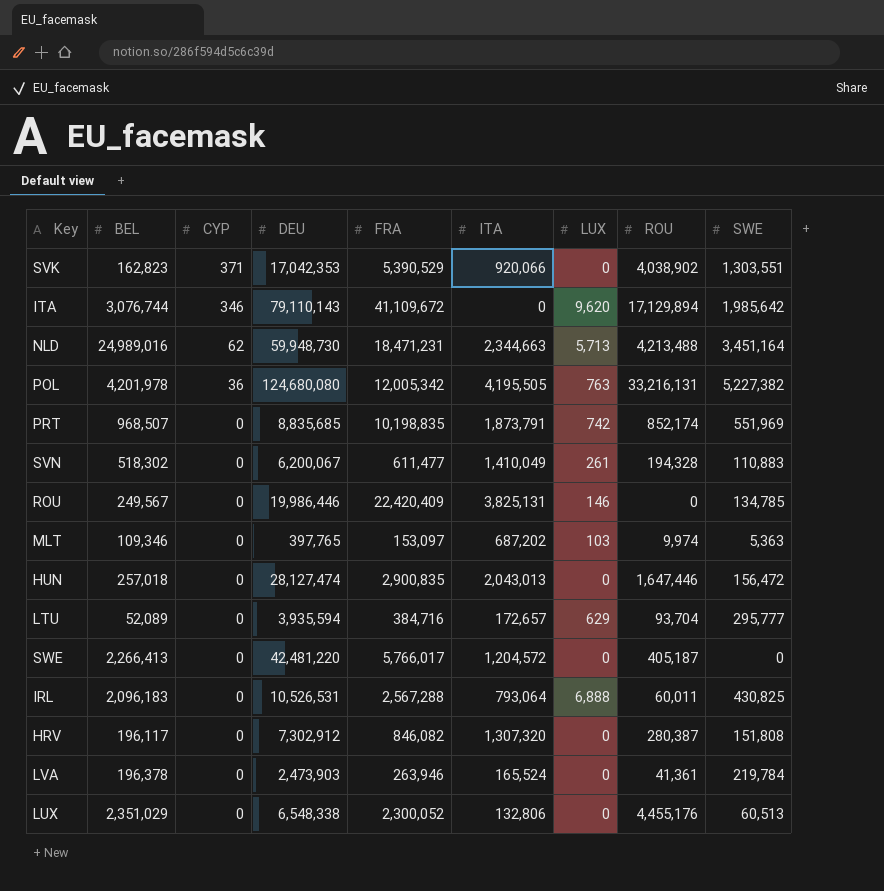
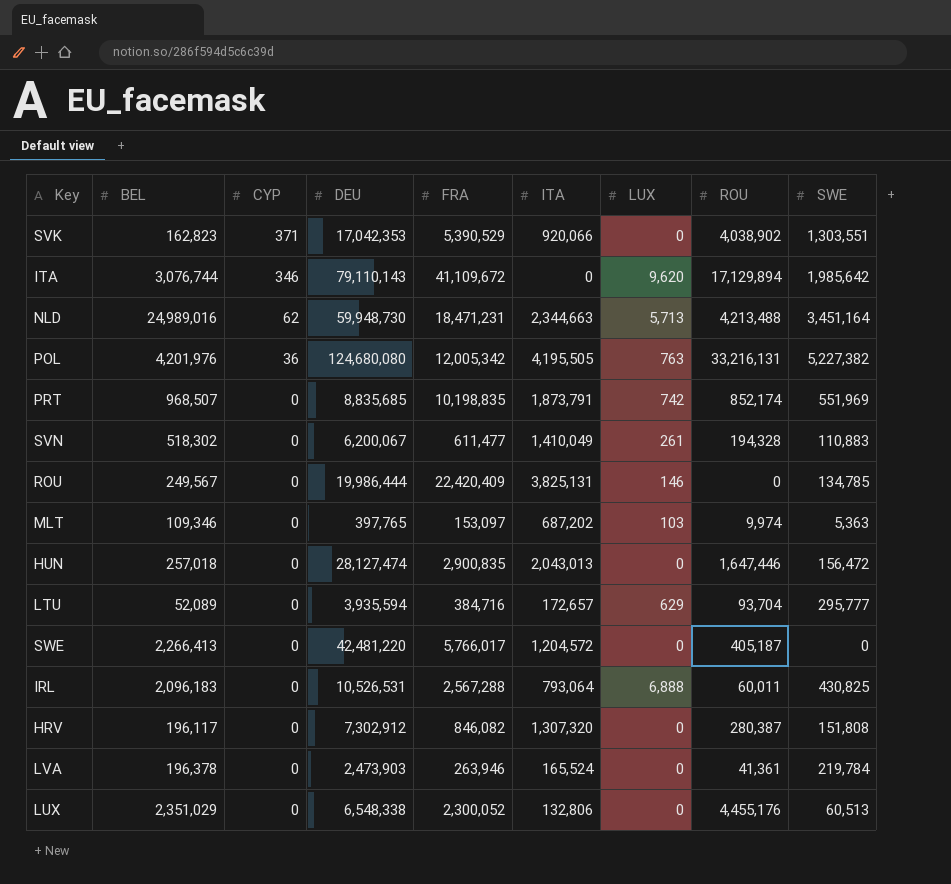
POL | BEL: 4,201,978 -> 4,201,976
ROU | DEU: 19,986,446 -> 19,986,444

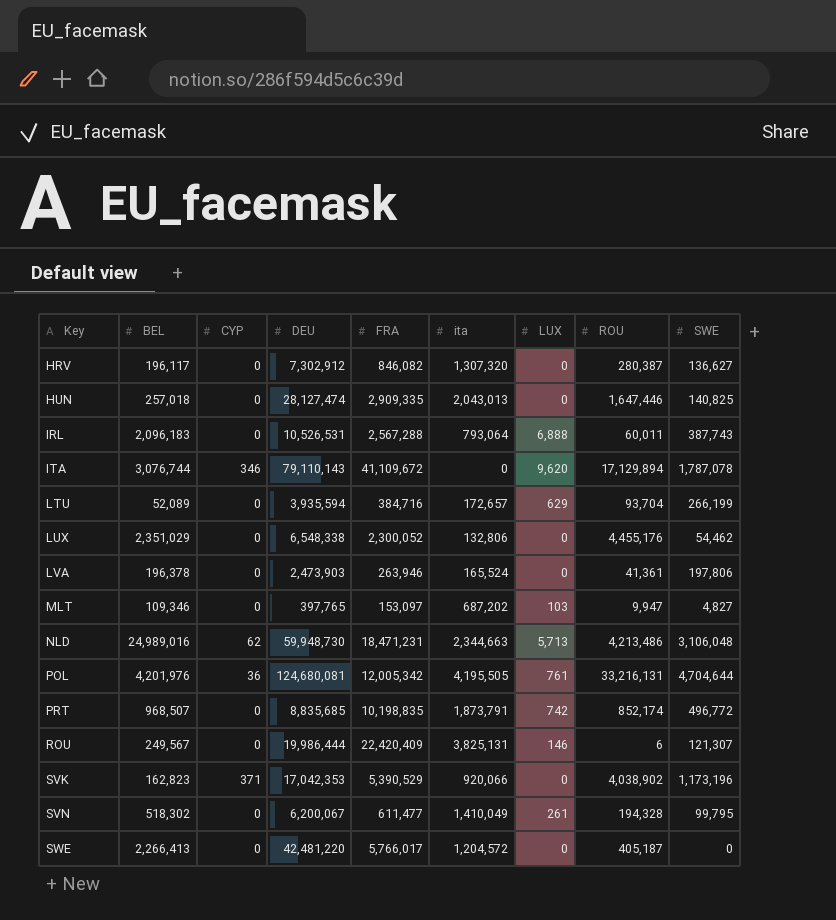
row order: CYP descending -> Key ascending
column name: ITA -> ita
HRV | SWE: 151,808 -> 136,627
HUN | FRA: 2,900,835 -> 2,909,335
HUN | SWE: 156,472 -> 140,825
IRL | SWE: 430,825 -> 387,743
ITA | SWE: 1,985,642 -> 1,787,078
LTU | SWE: 295,777 -> 266,199
LUX | SWE: 60,513 -> 54,462
LVA | SWE: 219,784 -> 197,806
MLT | ROU: 9,974 -> 9,947
MLT | SWE: 5,363 -> 4,827
NLD | ROU: 4,213,488 -> 4,213,486
NLD | SWE: 3,451,164 -> 3,106,048
POL | DEU: 124,680,080 -> 124,680,081
POL | LUX: 763 -> 761
POL | SWE: 5,227,382 -> 4,704,644
PRT | SWE: 551,969 -> 496,772
ROU | ROU: 0 -> 6
ROU | SWE: 134,785 -> 121,307
SVK | SWE: 1,303,551 -> 1,173,196
SVN | SWE: 110,883 -> 99,795

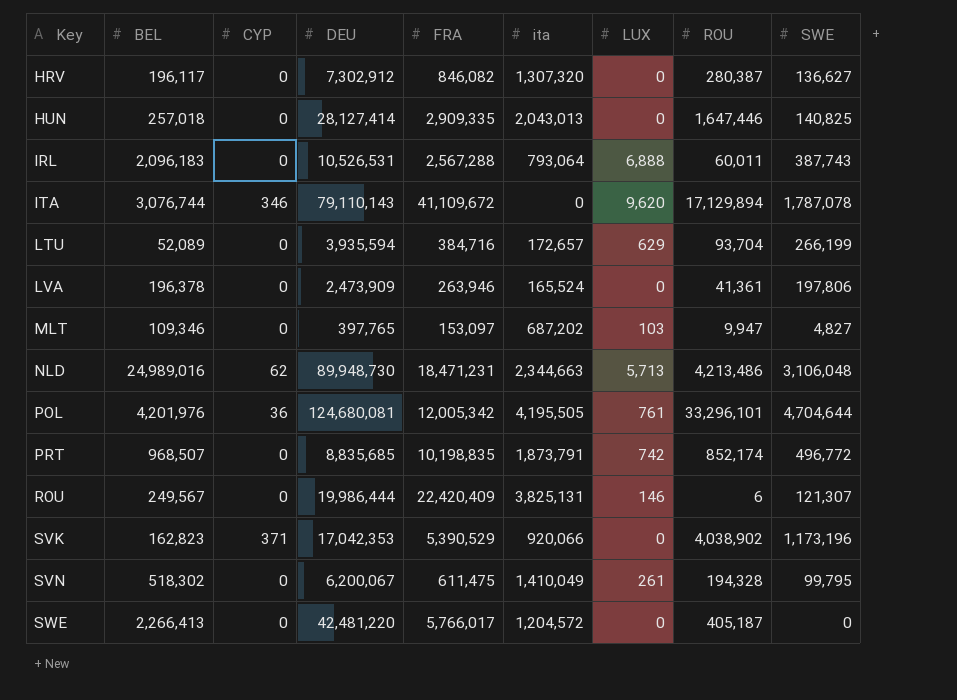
row LUX: 2,351,029 | 0 | 6,548,338 | 2,300,052 | 132,806 | 0 | 4,455,176 | 54,462 -> none
HUN | DEU: 28,127,474 -> 28,127,414
LVA | DEU: 2,473,903 -> 2,473,909
NLD | DEU: 59,948,730 -> 89,948,730
POL | ROU: 33,216,131 -> 33,296,101
SVN | FRA: 611,477 -> 611,475

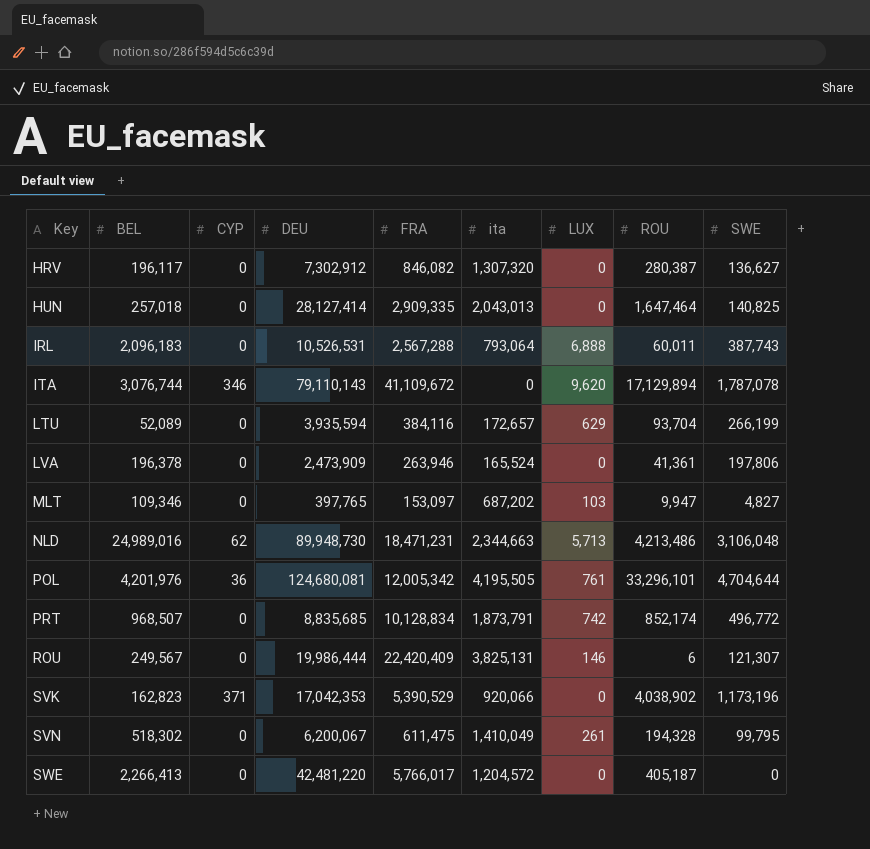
HUN | ROU: 1,647,446 -> 1,647,464
LTU | FRA: 384,716 -> 384,116
PRT | FRA: 10,198,835 -> 10,128,834

